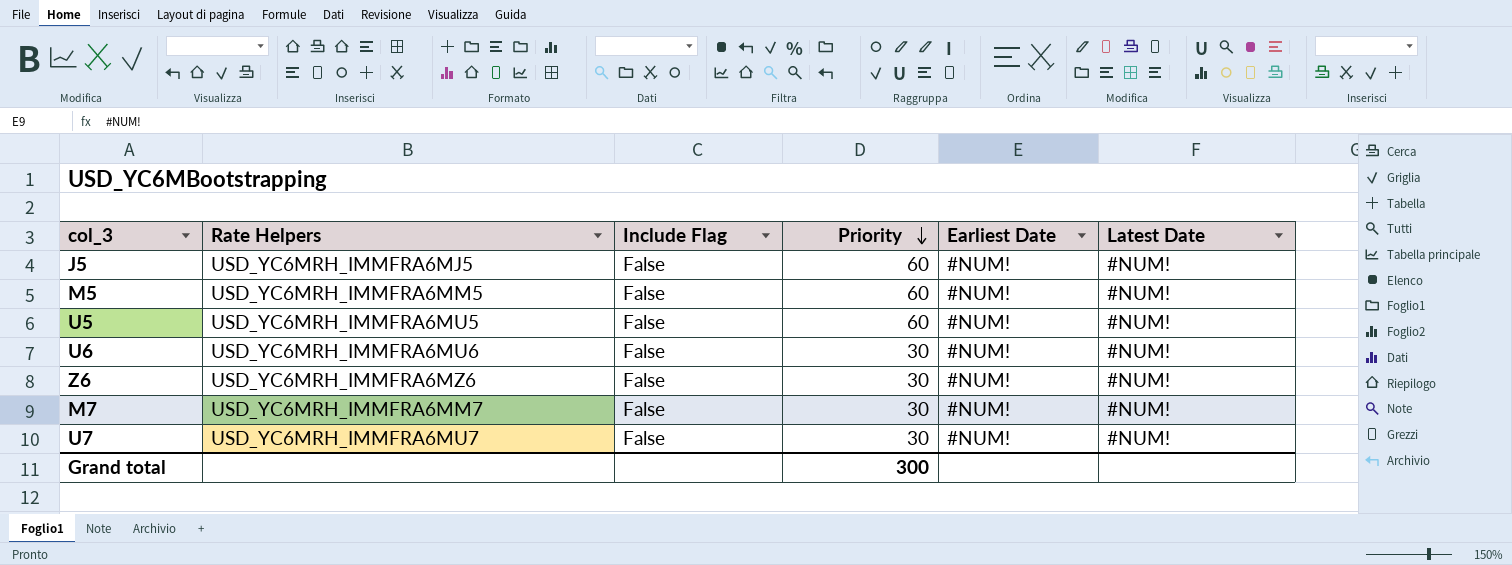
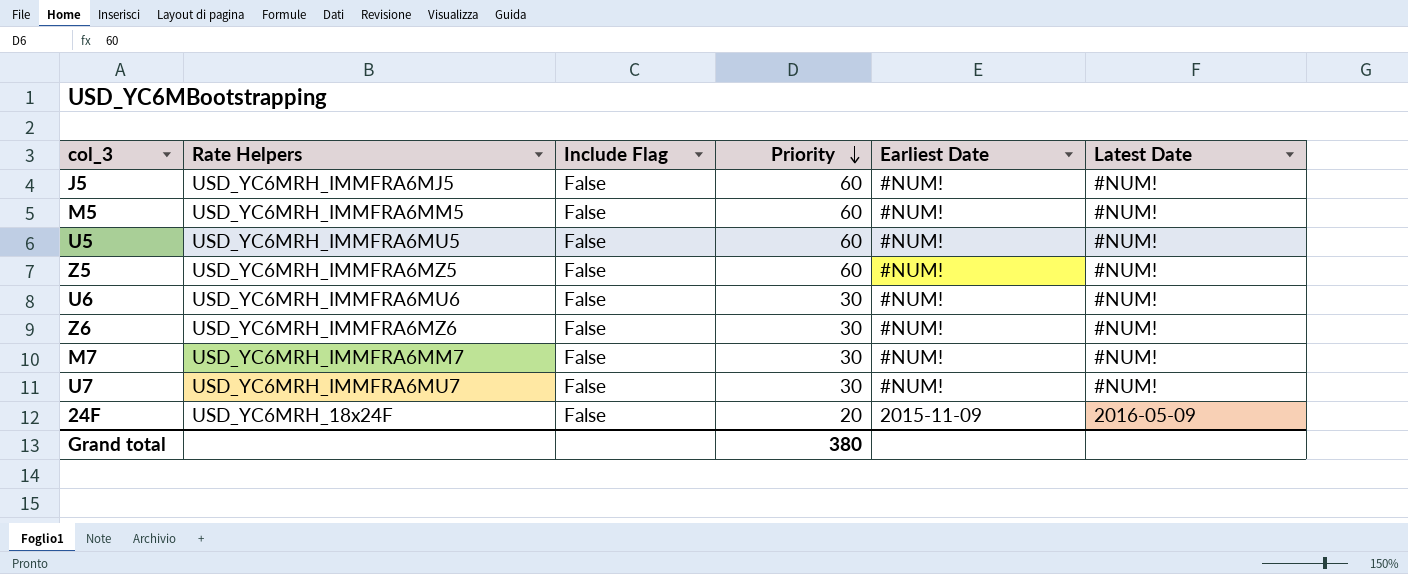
row Z5: none -> USD_YC6MRH_IMMFRA6MZ5 | False | 60 | #NUM! | #NUM!
row 24F: none -> USD_YC6MRH_18x24F | False | 20 | 2015-11-09 | 2016-05-09
Grand total | Priority: 300 -> 380

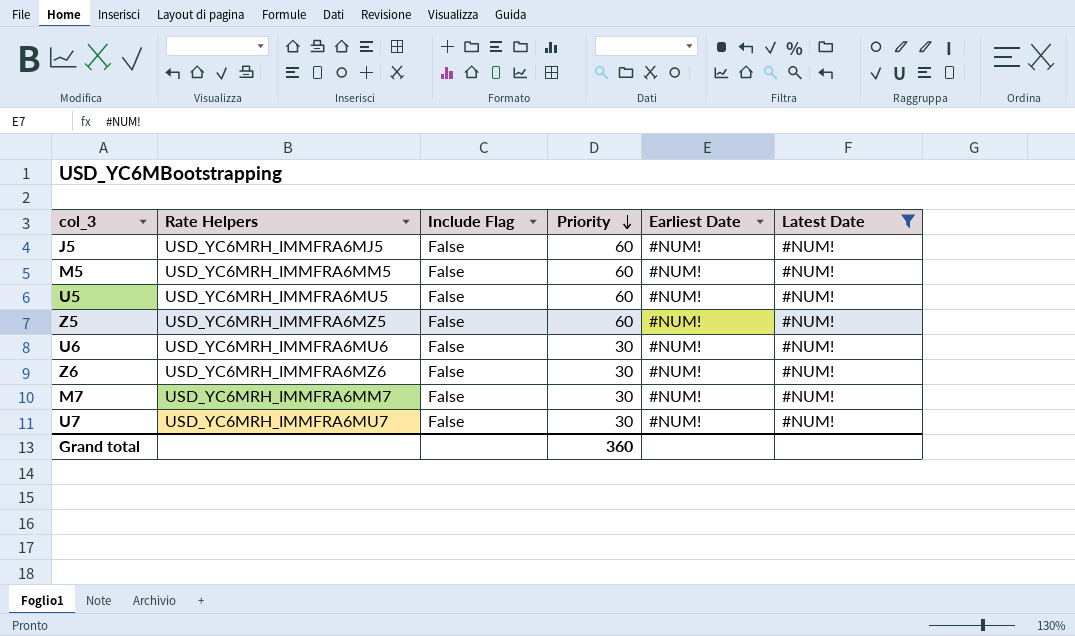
filter: none -> Latest Date = #NUM!
Grand total | Priority: 380 -> 360

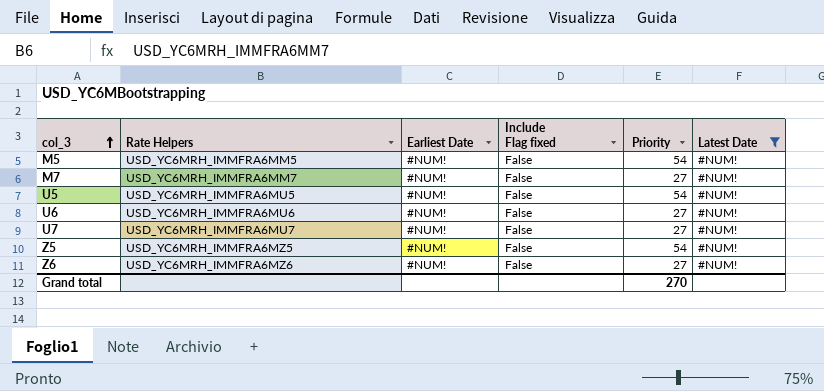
row order: Priority descending -> col_3 ascending
column Earliest Date | position: 5 -> 3
column name: Include Flag -> Include Flag fixed
row J5: USD_YC6MRH_IMMFRA6MJ5 | False | 60 | #NUM! | #NUM! -> none
M5 | Priority: 60 -> 54
M7 | Priority: 30 -> 27
U5 | Priority: 60 -> 54
U6 | Priority: 30 -> 27
U7 | Priority: 30 -> 27
Z5 | Priority: 60 -> 54
Z6 | Priority: 30 -> 27
Grand total | Priority: 360 -> 270

